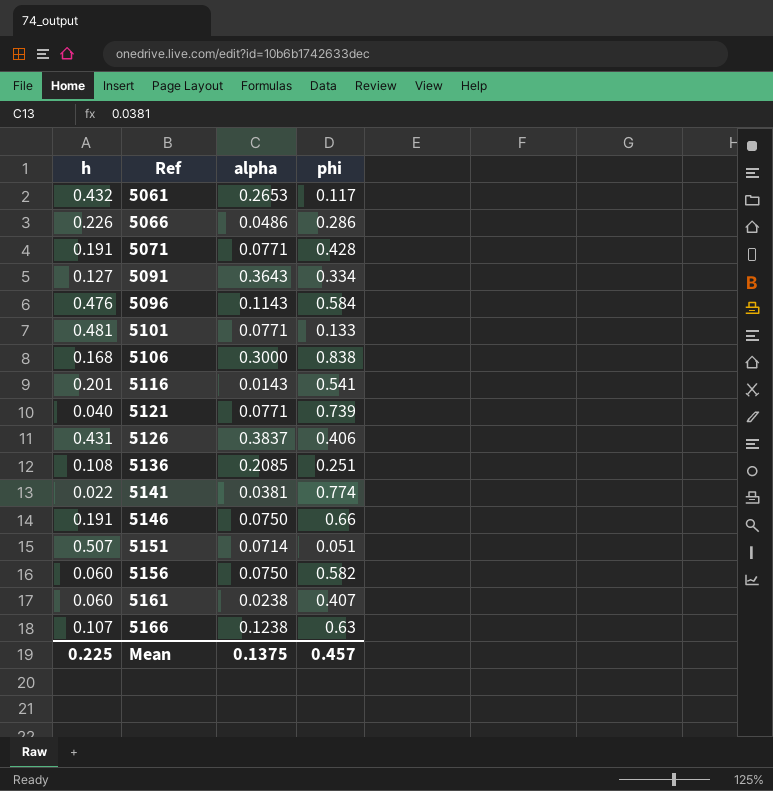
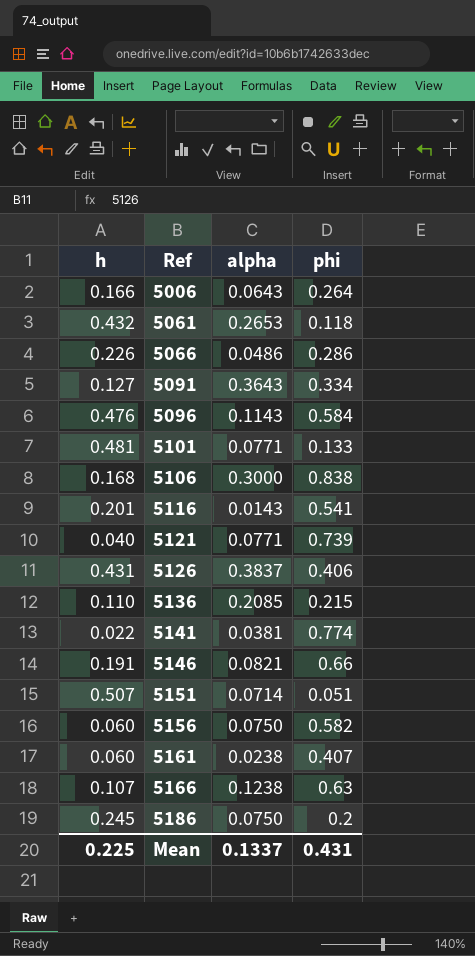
row 5071: 0.191 | 0.0771 | 0.428 -> none
row 5006: none -> 0.166 | 0.0643 | 0.264
5061 | phi: 0.117 -> 0.118
5136 | h: 0.108 -> 0.110
5136 | phi: 0.251 -> 0.215
5146 | alpha: 0.0750 -> 0.0821
row 5186: none -> 0.245 | 0.0750 | 0.2
Mean | alpha: 0.1375 -> 0.1337
Mean | phi: 0.457 -> 0.431

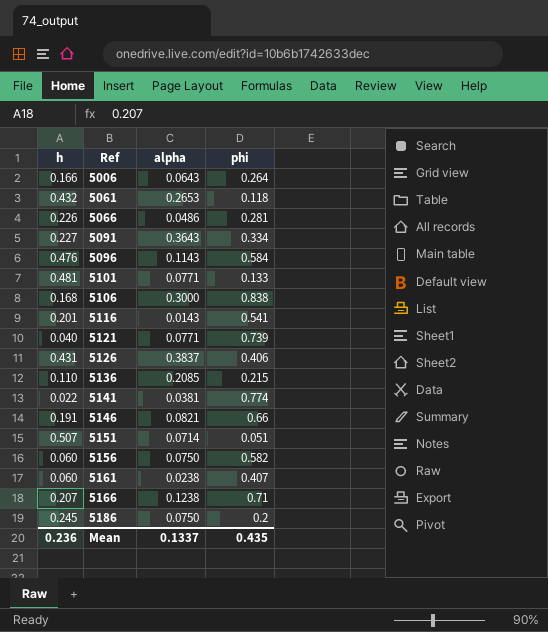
5066 | phi: 0.286 -> 0.281
5091 | h: 0.127 -> 0.227
5166 | h: 0.107 -> 0.207
5166 | phi: 0.63 -> 0.71
Mean | h: 0.225 -> 0.236
Mean | phi: 0.431 -> 0.435

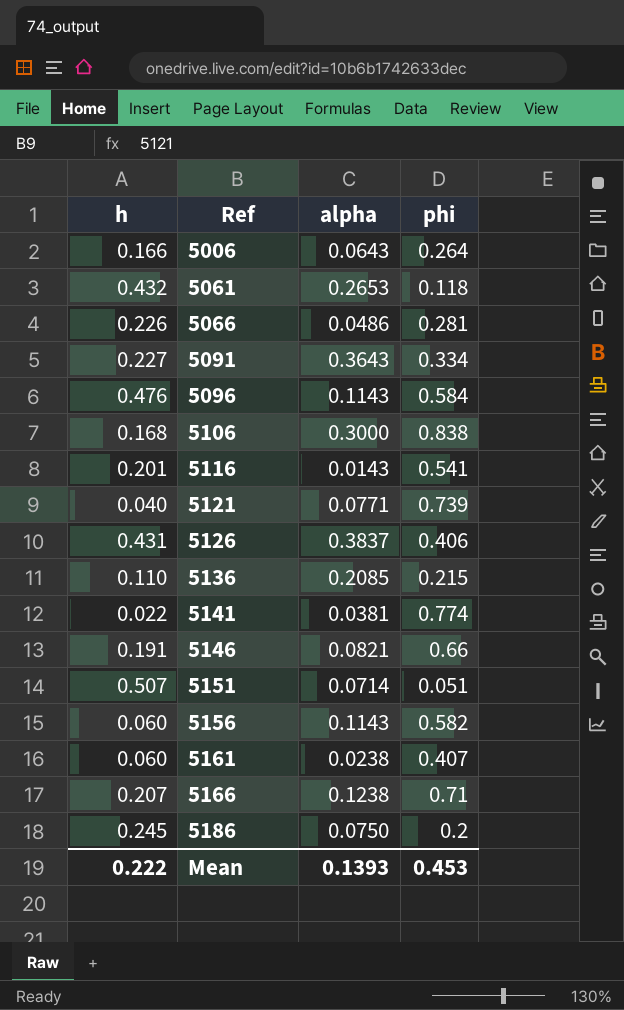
row 5101: 0.481 | 0.0771 | 0.133 -> none
5156 | alpha: 0.0750 -> 0.1143
Mean | h: 0.236 -> 0.222
Mean | alpha: 0.1337 -> 0.1393
Mean | phi: 0.435 -> 0.453

